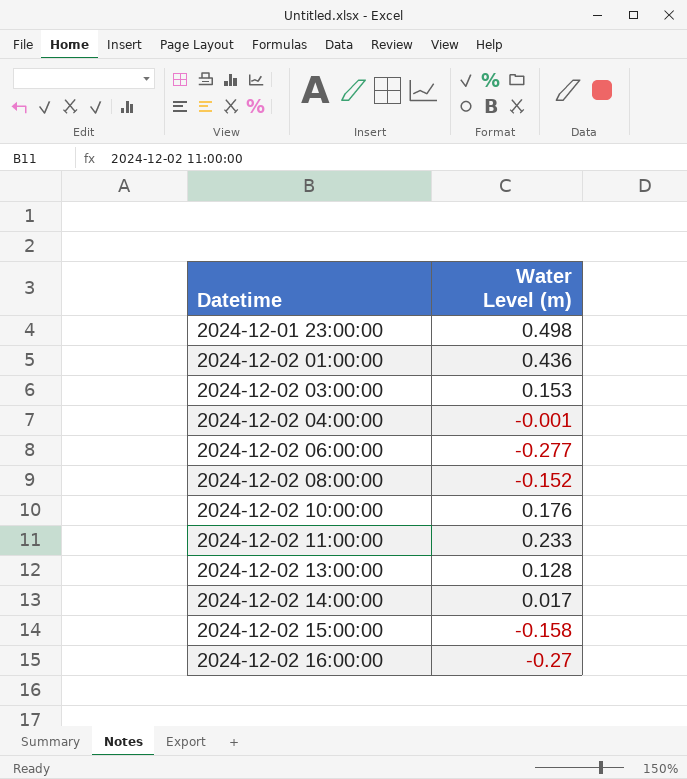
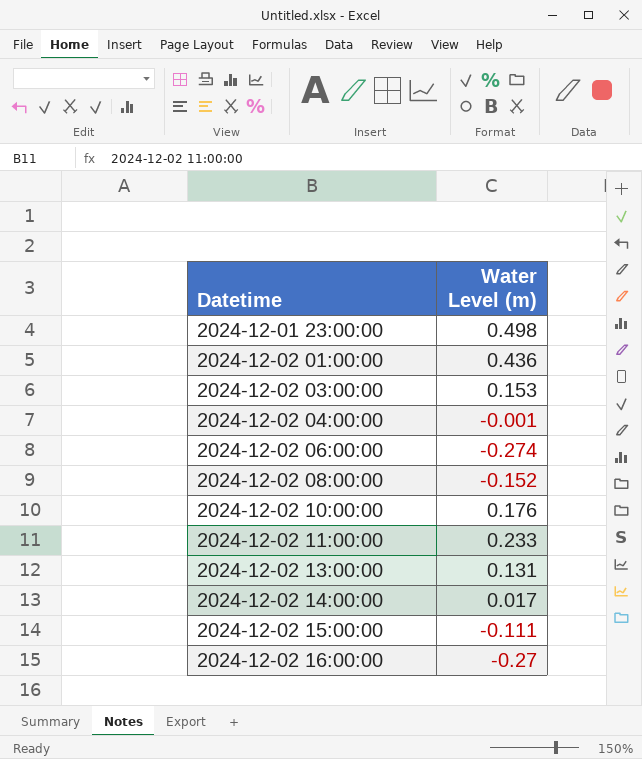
2024-12-02 06:00:00 | Water Level (m): -0.277 -> -0.274
2024-12-02 13:00:00 | Water Level (m): 0.128 -> 0.131
2024-12-02 15:00:00 | Water Level (m): -0.158 -> -0.111

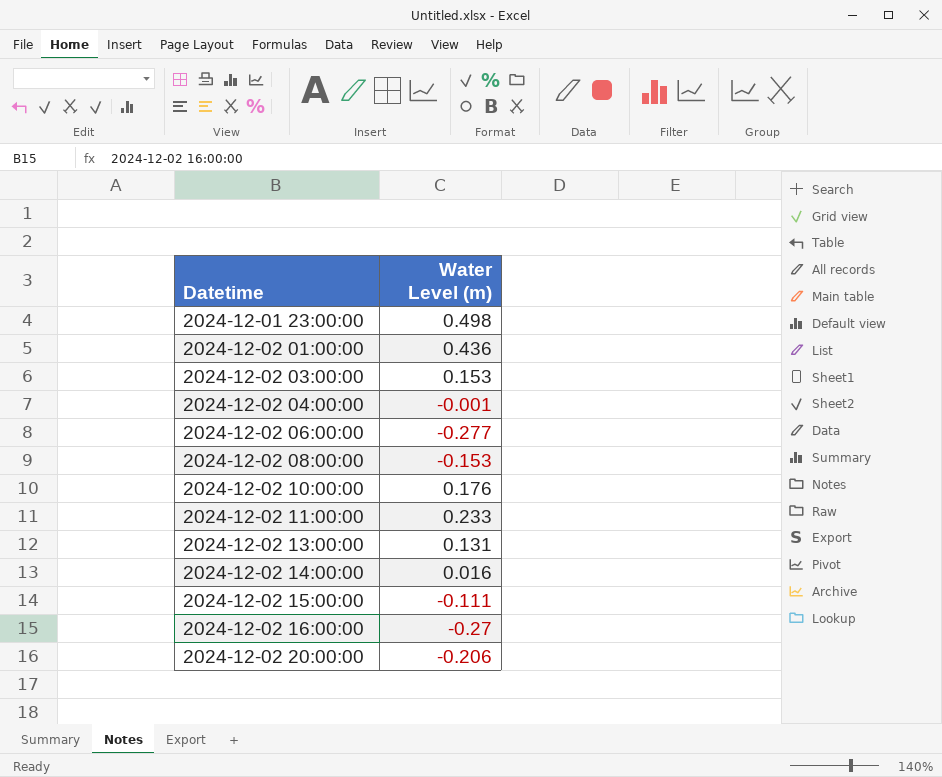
2024-12-02 06:00:00 | Water Level (m): -0.274 -> -0.277
2024-12-02 08:00:00 | Water Level (m): -0.152 -> -0.153
2024-12-02 14:00:00 | Water Level (m): 0.017 -> 0.016
row 2024-12-02 20:00:00: none -> -0.206

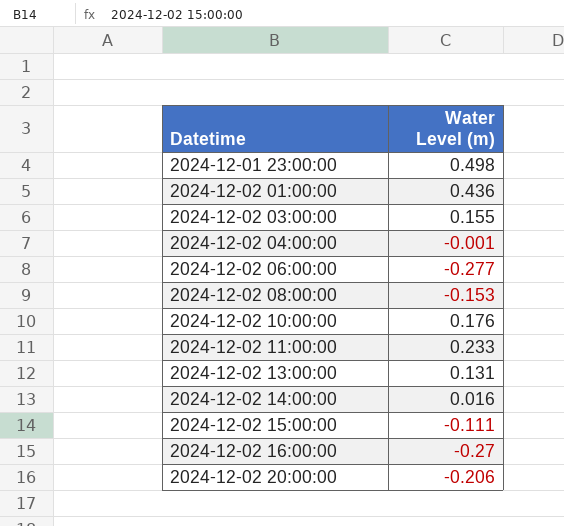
2024-12-02 03:00:00 | Water Level (m): 0.153 -> 0.155

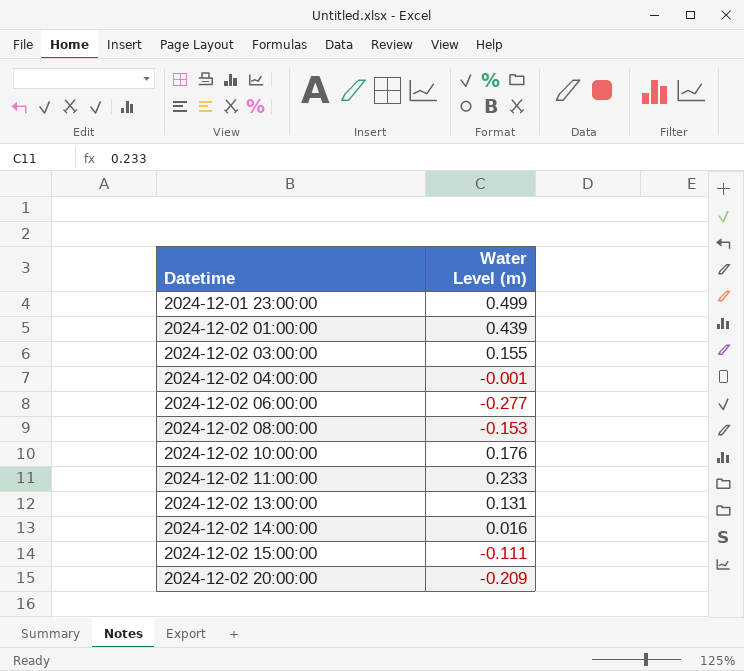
row 2024-12-02 16:00:00: -0.27 -> none
2024-12-01 23:00:00 | Water Level (m): 0.498 -> 0.499
2024-12-02 01:00:00 | Water Level (m): 0.436 -> 0.439
2024-12-02 20:00:00 | Water Level (m): -0.206 -> -0.209

